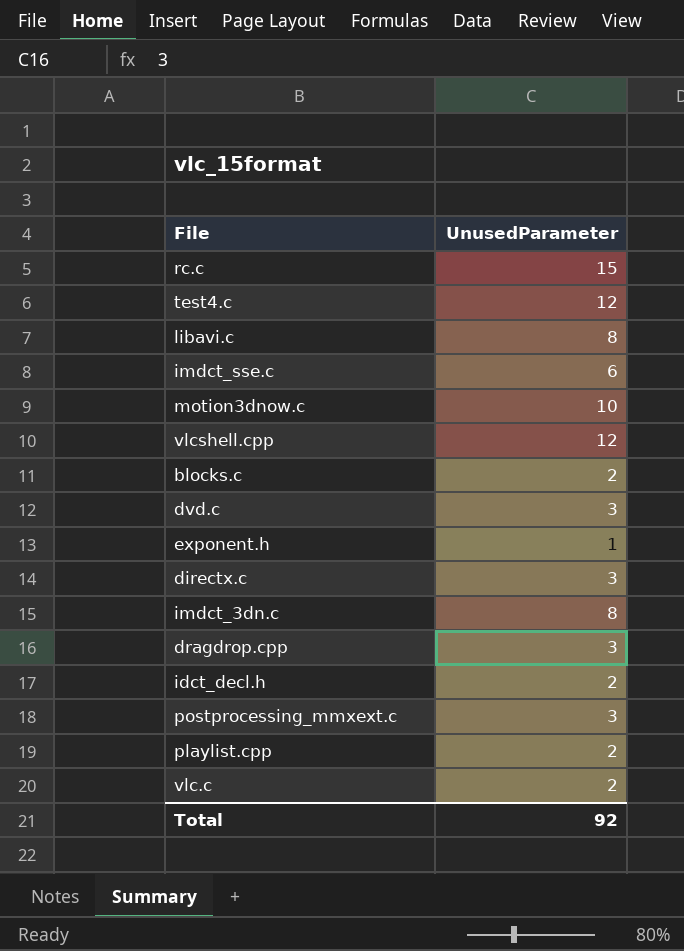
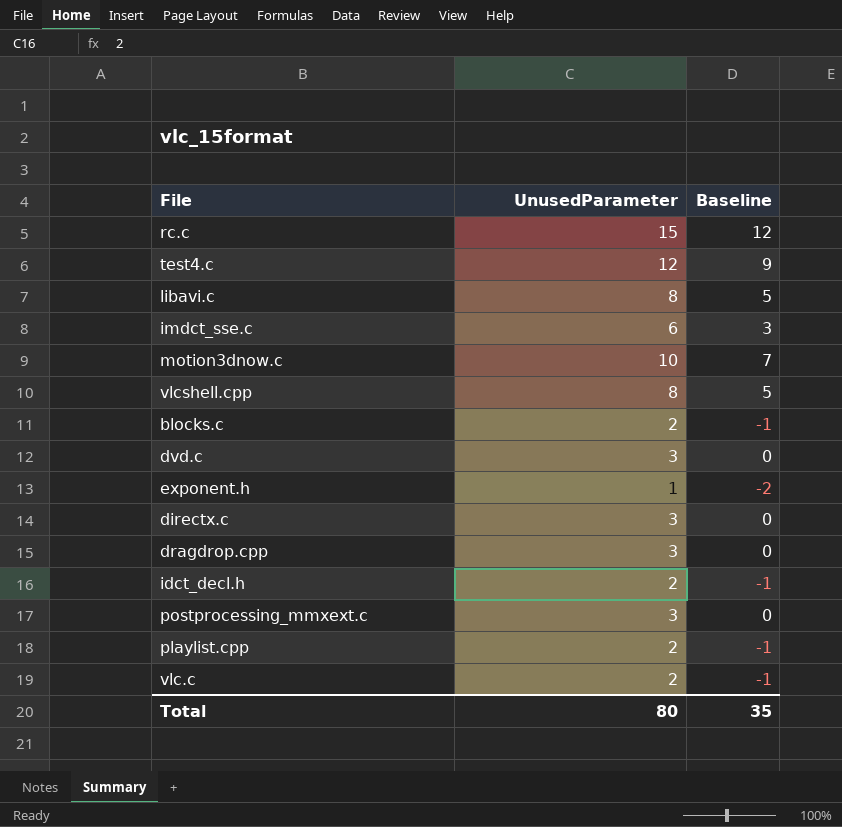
column Baseline | formula: none -> [UnusedParameter] - 3
row imdct_3dn.c: 8 -> none
vlcshell.cpp | UnusedParameter: 12 -> 8
Total | UnusedParameter: 92 -> 80

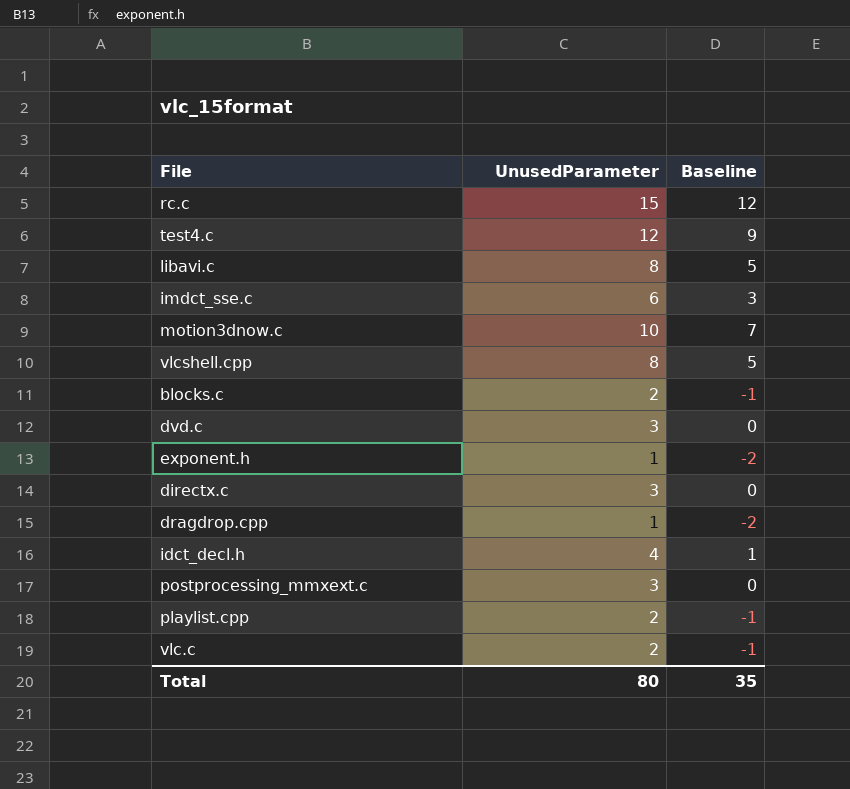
dragdrop.cpp | UnusedParameter: 3 -> 1
dragdrop.cpp | Baseline: 0 -> -2
idct_decl.h | UnusedParameter: 2 -> 4
idct_decl.h | Baseline: -1 -> 1

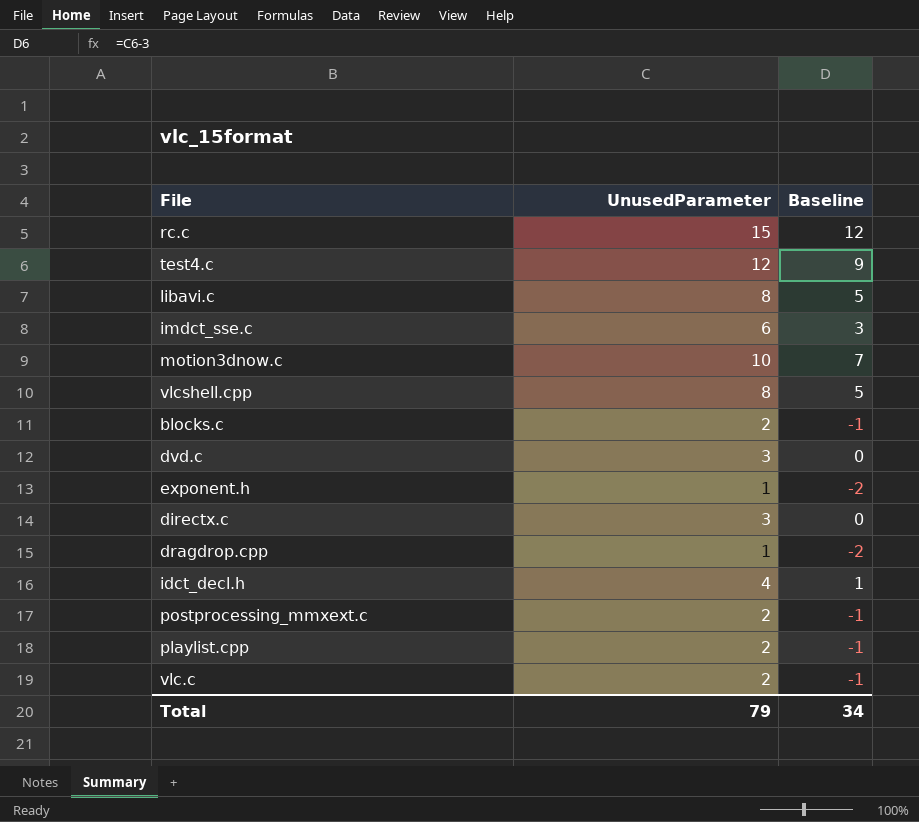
postprocessing_mmxext.c | UnusedParameter: 3 -> 2
postprocessing_mmxext.c | Baseline: 0 -> -1
Total | UnusedParameter: 80 -> 79
Total | Baseline: 35 -> 34

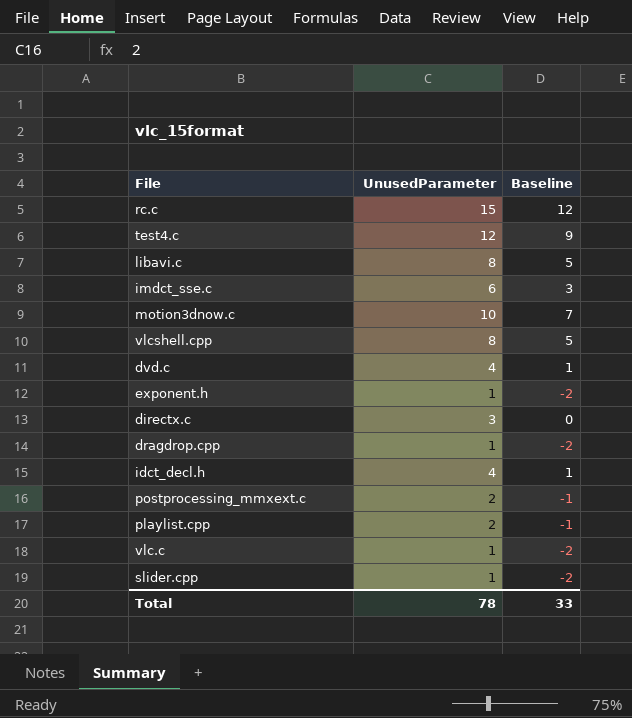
row blocks.c: 2 | -1 -> none
dvd.c | UnusedParameter: 3 -> 4
dvd.c | Baseline: 0 -> 1
vlc.c | UnusedParameter: 2 -> 1
vlc.c | Baseline: -1 -> -2
row slider.cpp: none -> 1 | -2
Total | UnusedParameter: 79 -> 78
Total | Baseline: 34 -> 33

